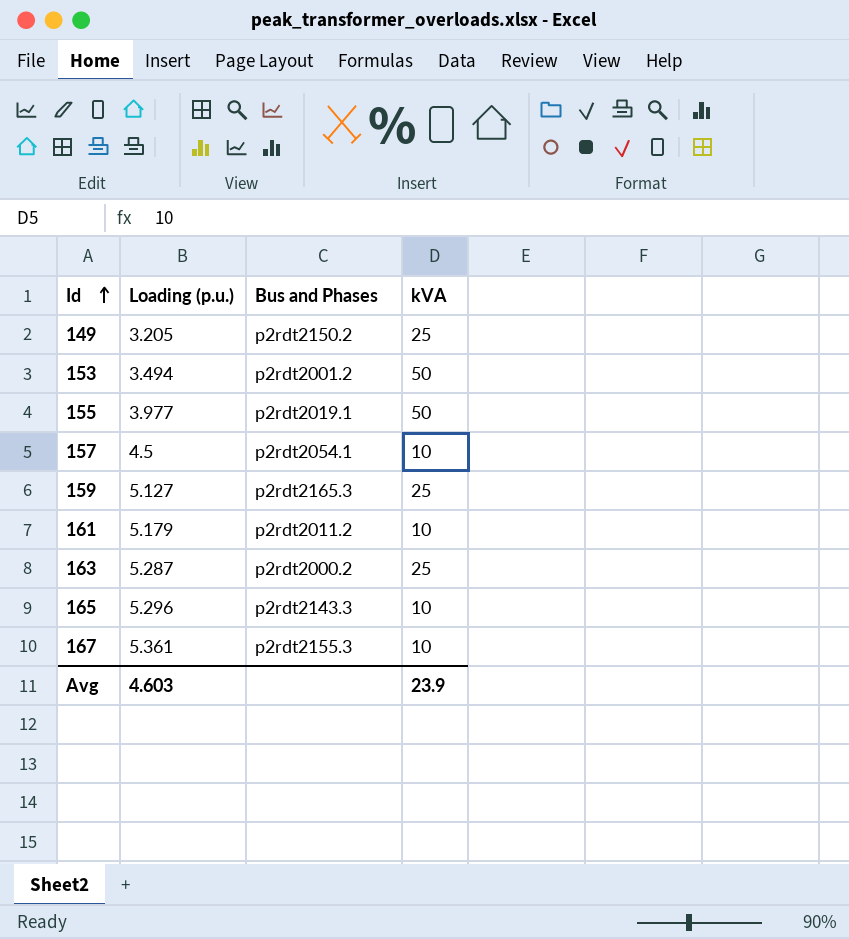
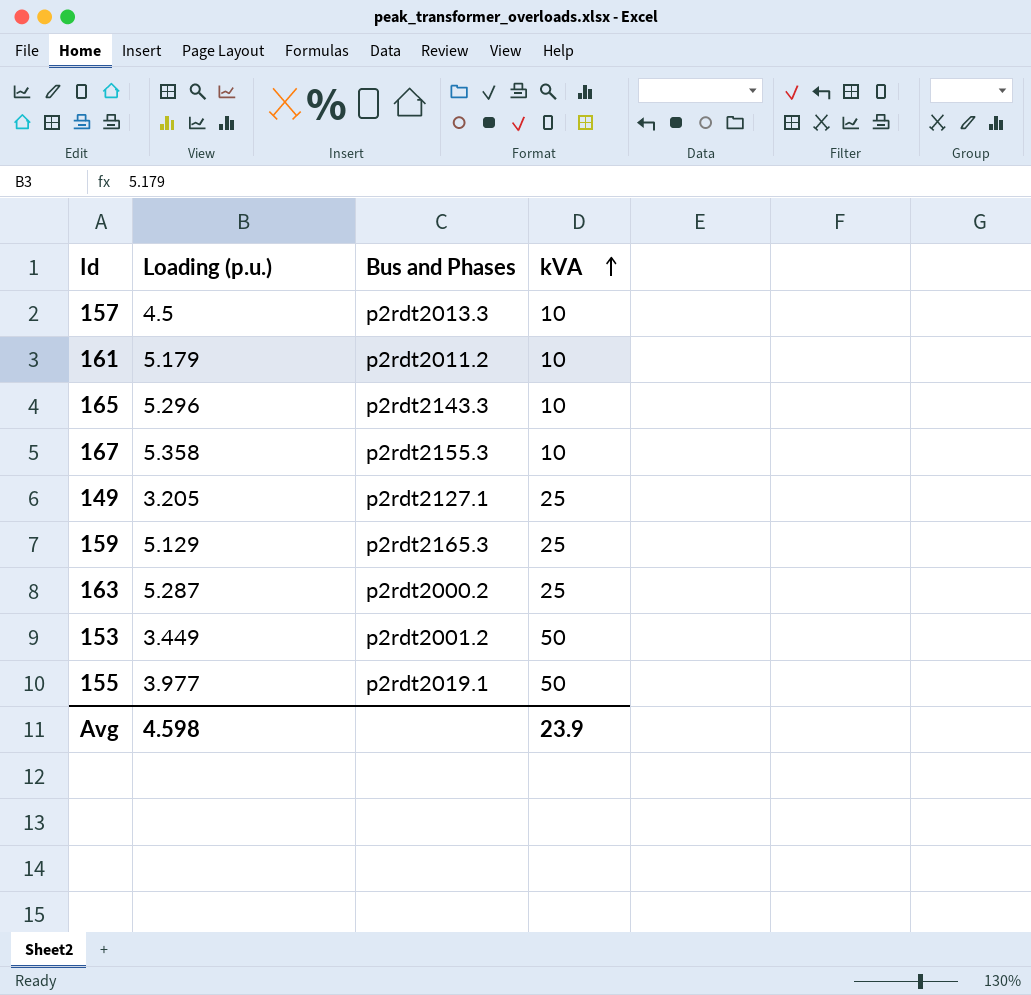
row order: Id ascending -> kVA ascending
157 | Bus and Phases: p2rdt2054.1 -> p2rdt2013.3
167 | Loading (p.u.): 5.361 -> 5.358
149 | Bus and Phases: p2rdt2150.2 -> p2rdt2127.1
159 | Loading (p.u.): 5.127 -> 5.129
153 | Loading (p.u.): 3.494 -> 3.449
Avg | Loading (p.u.): 4.603 -> 4.598

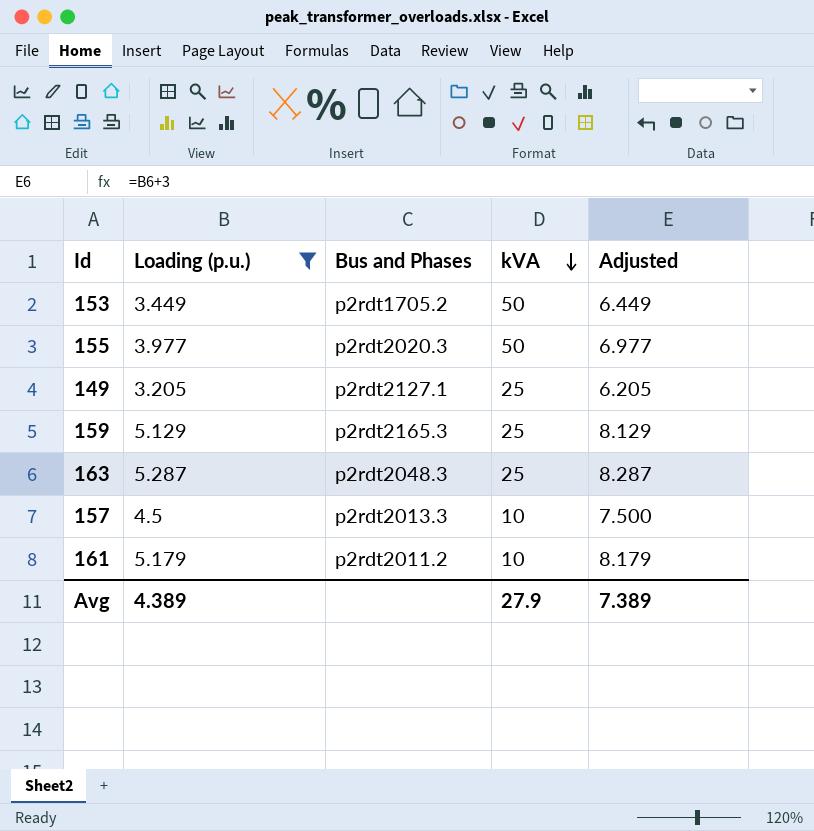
filter: none -> Loading (p.u.) <= 5.287
row order: kVA ascending -> kVA descending
column Adjusted | formula: none -> [Loading (p.u.)] + 3
153 | Bus and Phases: p2rdt2001.2 -> p2rdt1705.2
155 | Bus and Phases: p2rdt2019.1 -> p2rdt2020.3
163 | Bus and Phases: p2rdt2000.2 -> p2rdt2048.3
Avg | Loading (p.u.): 4.598 -> 4.389
Avg | kVA: 23.9 -> 27.9

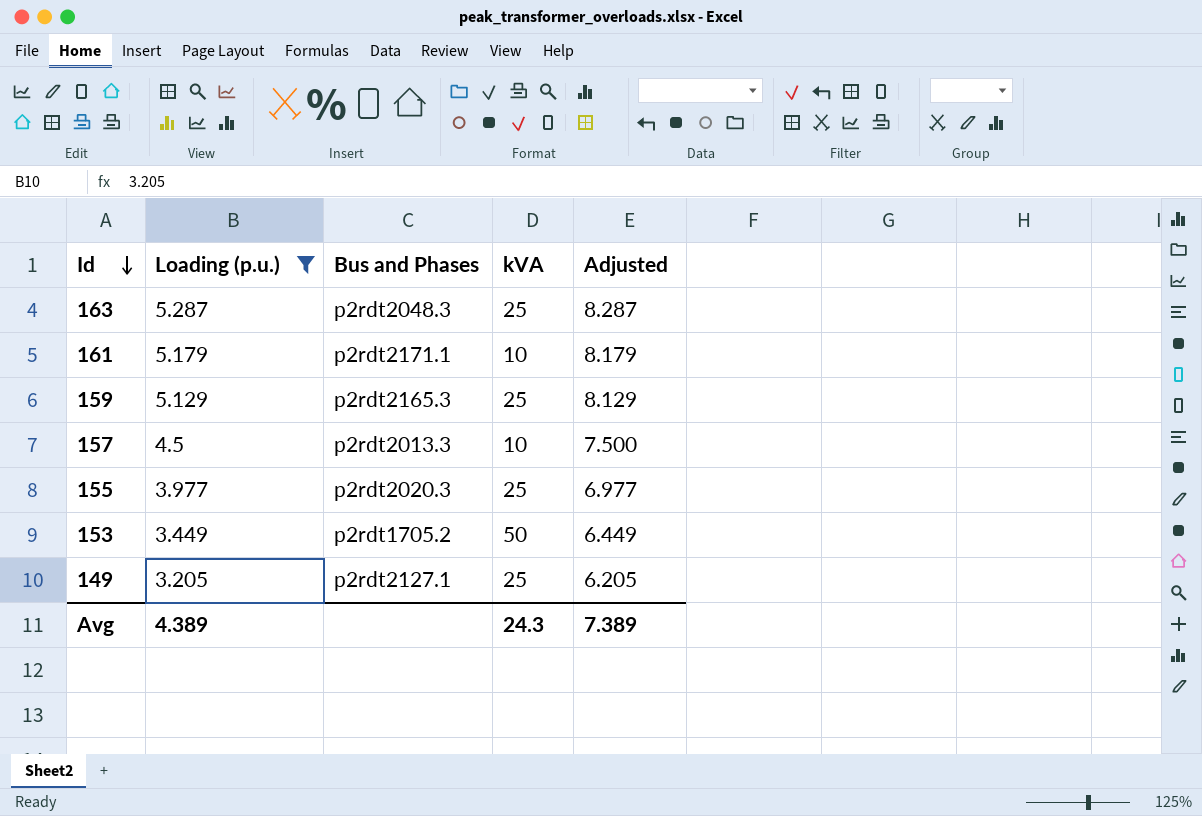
row order: kVA descending -> Id descending
161 | Bus and Phases: p2rdt2011.2 -> p2rdt2171.1
155 | kVA: 50 -> 25
Avg | kVA: 27.9 -> 24.3

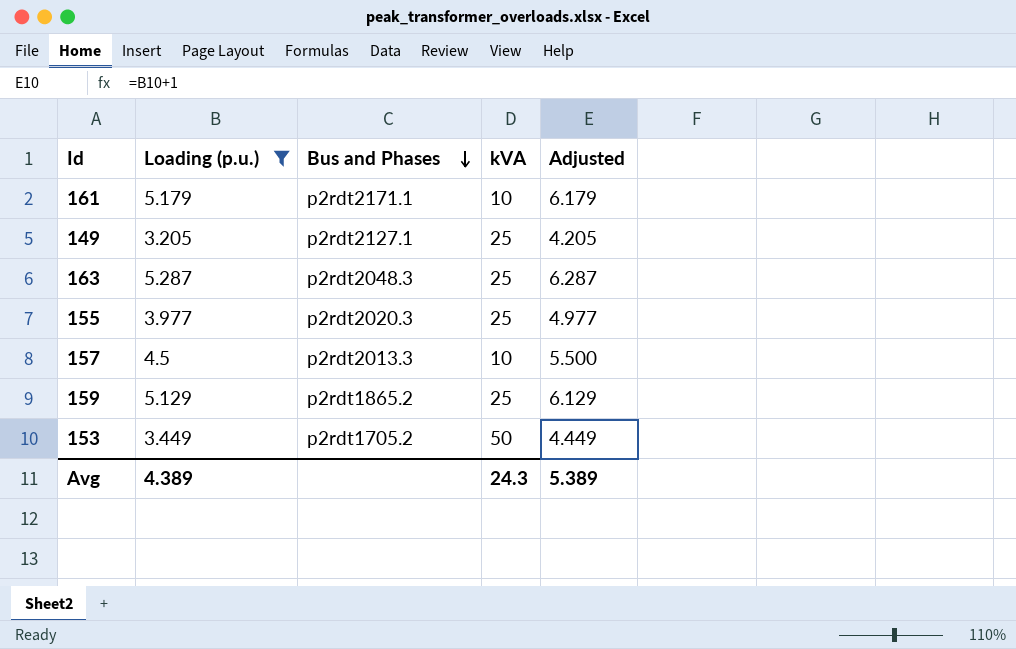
row order: Id descending -> Bus and Phases descending
column Adjusted | formula: [Loading (p.u.)] + 3 -> [Loading (p.u.)] + 1
159 | Bus and Phases: p2rdt2165.3 -> p2rdt1865.2
Avg | Adjusted: 7.389 -> 5.389

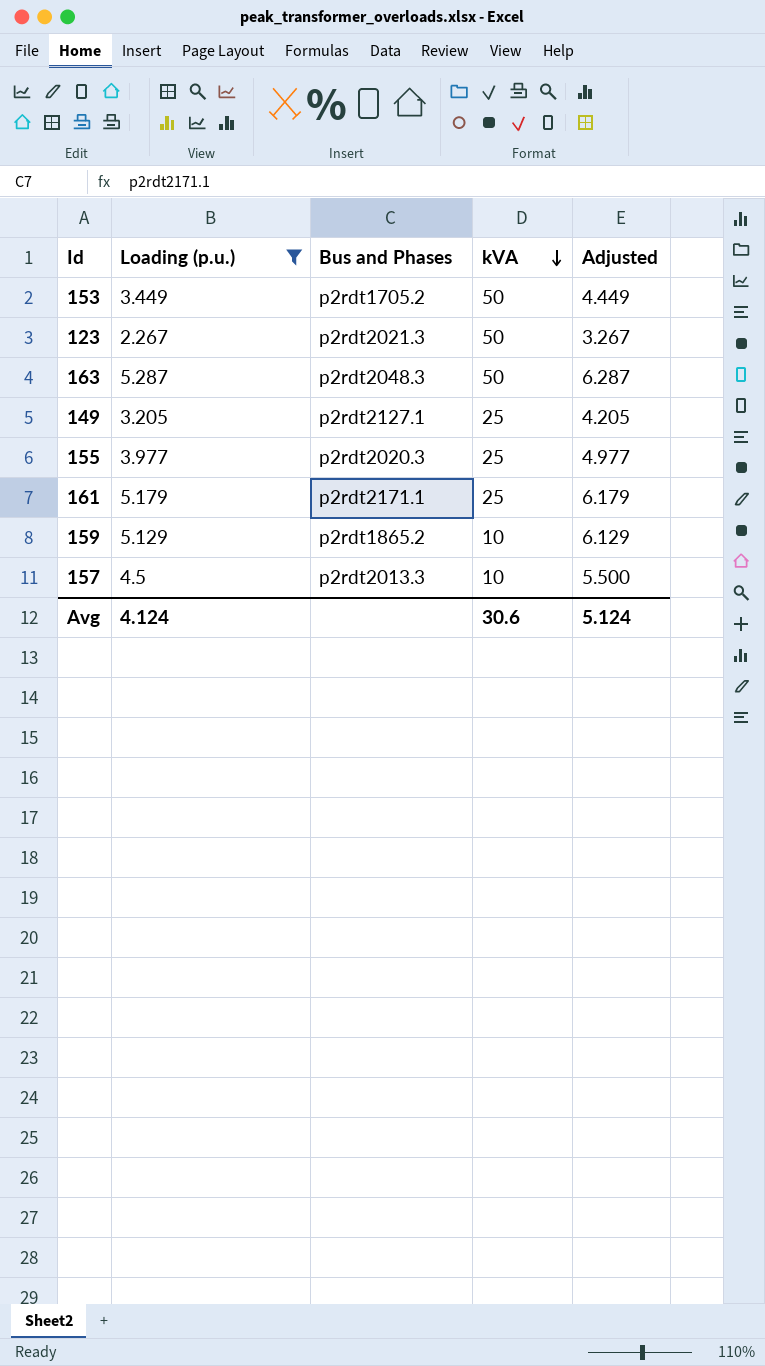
row order: Bus and Phases descending -> kVA descending
row 123: none -> 2.267 | p2rdt2021.3 | 50 | 3.267
163 | kVA: 25 -> 50
161 | kVA: 10 -> 25
159 | kVA: 25 -> 10
Avg | Loading (p.u.): 4.389 -> 4.124
Avg | kVA: 24.3 -> 30.6
Avg | Adjusted: 5.389 -> 5.124

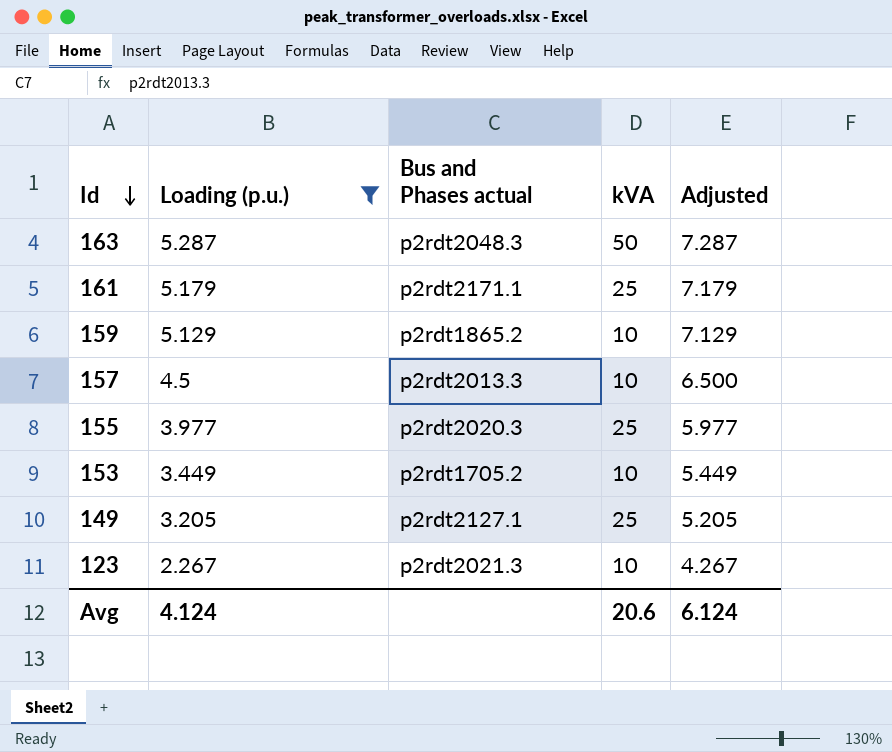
row order: kVA descending -> Id descending
column name: Bus and Phases -> Bus and Phases actual
column Adjusted | formula: [Loading (p.u.)] + 1 -> [Loading (p.u.)] + 2
153 | kVA: 50 -> 10
123 | kVA: 50 -> 10
Avg | kVA: 30.6 -> 20.6
Avg | Adjusted: 5.124 -> 6.124

